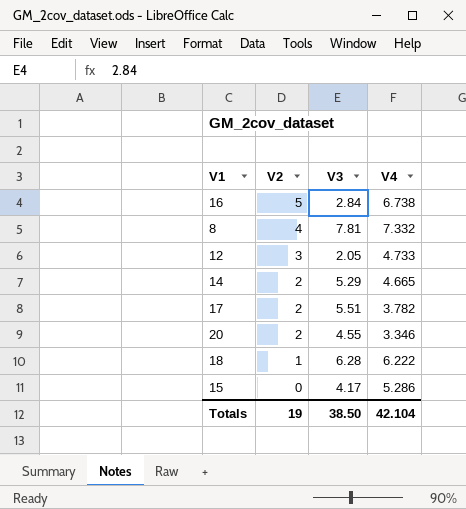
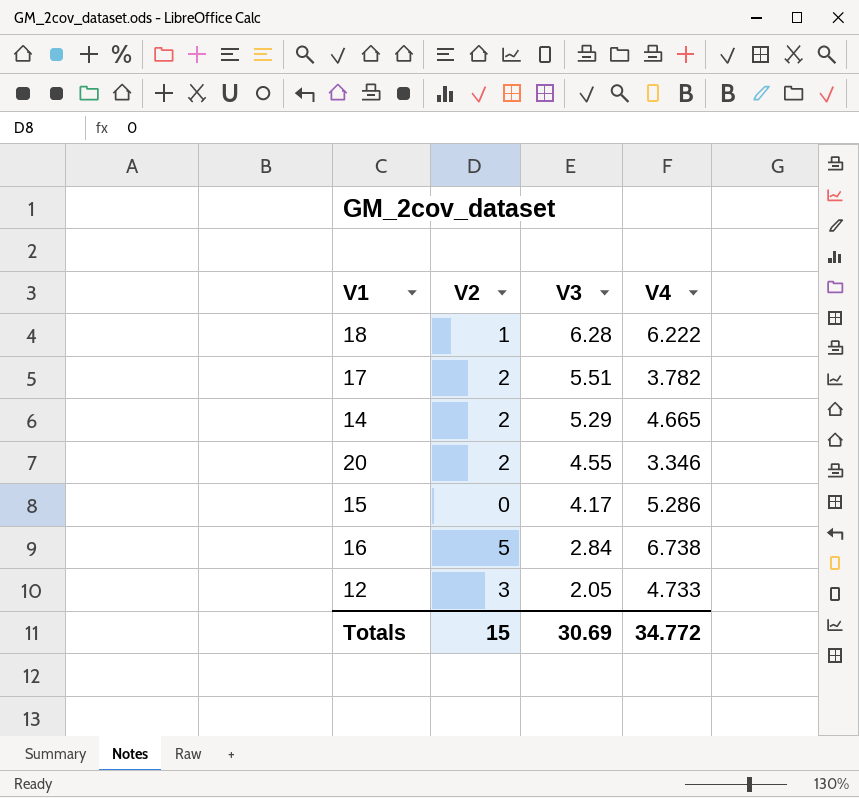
row order: V2 descending -> V3 descending
row 8: 4 | 7.81 | 7.332 -> none
Totals | V2: 19 -> 15
Totals | V3: 38.50 -> 30.69
Totals | V4: 42.104 -> 34.772

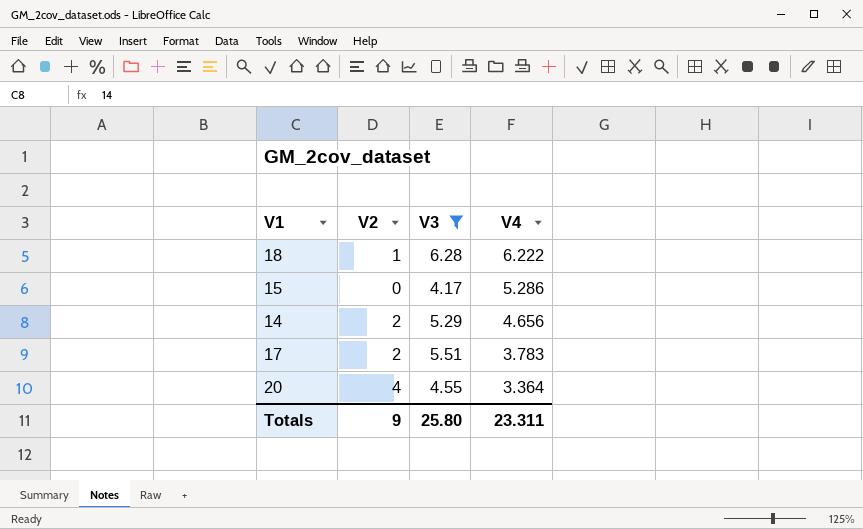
filter: none -> V3 >= 4.17
row order: V3 descending -> V4 descending
14 | V4: 4.665 -> 4.656
17 | V4: 3.782 -> 3.783
20 | V2: 2 -> 4
20 | V4: 3.346 -> 3.364
Totals | V2: 15 -> 9
Totals | V3: 30.69 -> 25.80
Totals | V4: 34.772 -> 23.311

